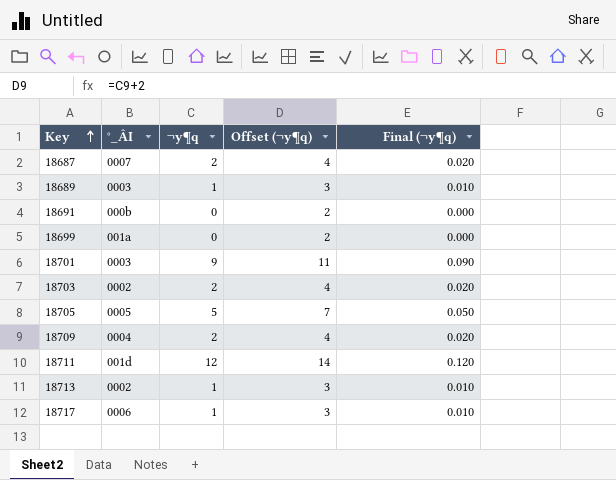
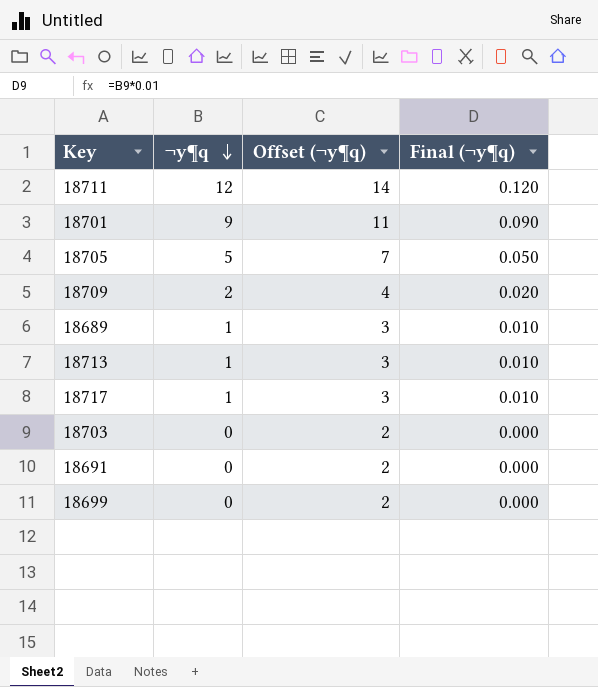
row order: Key ascending -> ¬y¶q descending
column °_ÂI | position: 2 -> none
row 18687: 0007 | 2 | 4 | 0.020 -> none
18703 | ¬y¶q: 2 -> 0
18703 | Offset (¬y¶q): 4 -> 2
18703 | Final (¬y¶q): 0.020 -> 0.000

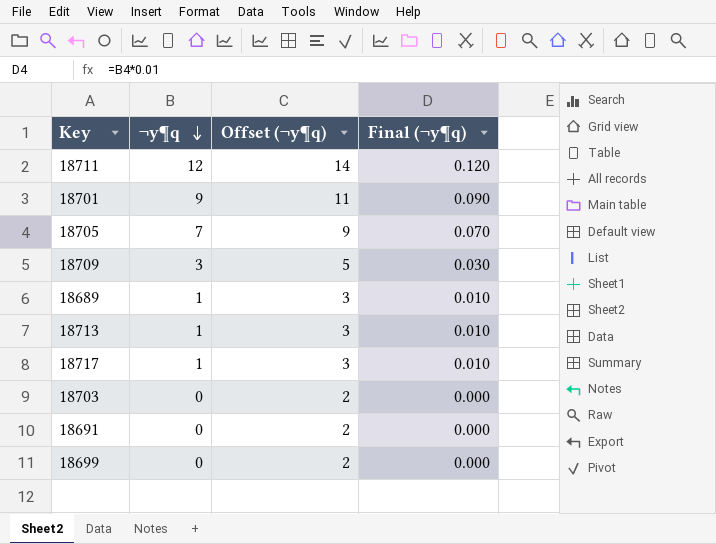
18705 | ¬y¶q: 5 -> 7
18705 | Offset (¬y¶q): 7 -> 9
18705 | Final (¬y¶q): 0.050 -> 0.070
18709 | ¬y¶q: 2 -> 3
18709 | Offset (¬y¶q): 4 -> 5
18709 | Final (¬y¶q): 0.020 -> 0.030

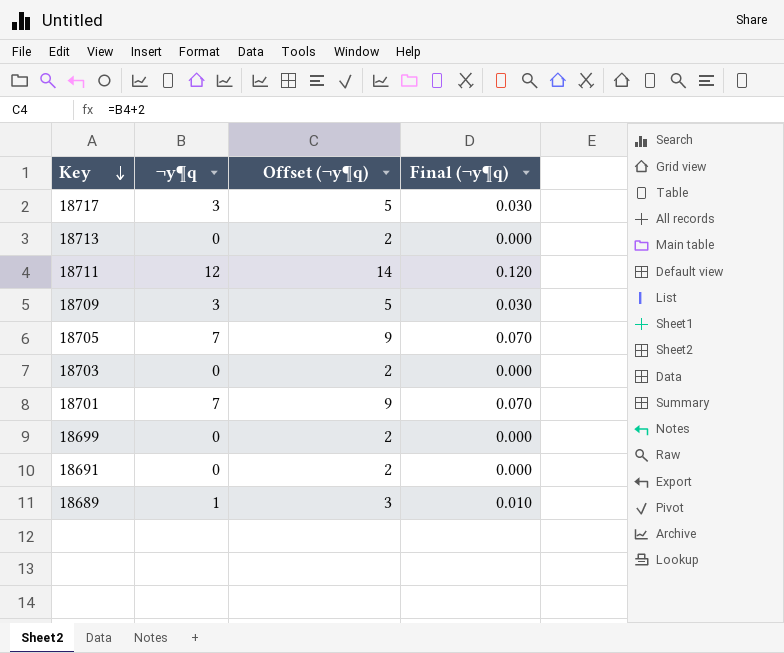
row order: ¬y¶q descending -> Key descending
18717 | ¬y¶q: 1 -> 3
18717 | Offset (¬y¶q): 3 -> 5
18717 | Final (¬y¶q): 0.010 -> 0.030
18713 | ¬y¶q: 1 -> 0
18713 | Offset (¬y¶q): 3 -> 2
18713 | Final (¬y¶q): 0.010 -> 0.000
18701 | ¬y¶q: 9 -> 7
18701 | Offset (¬y¶q): 11 -> 9
18701 | Final (¬y¶q): 0.090 -> 0.070

